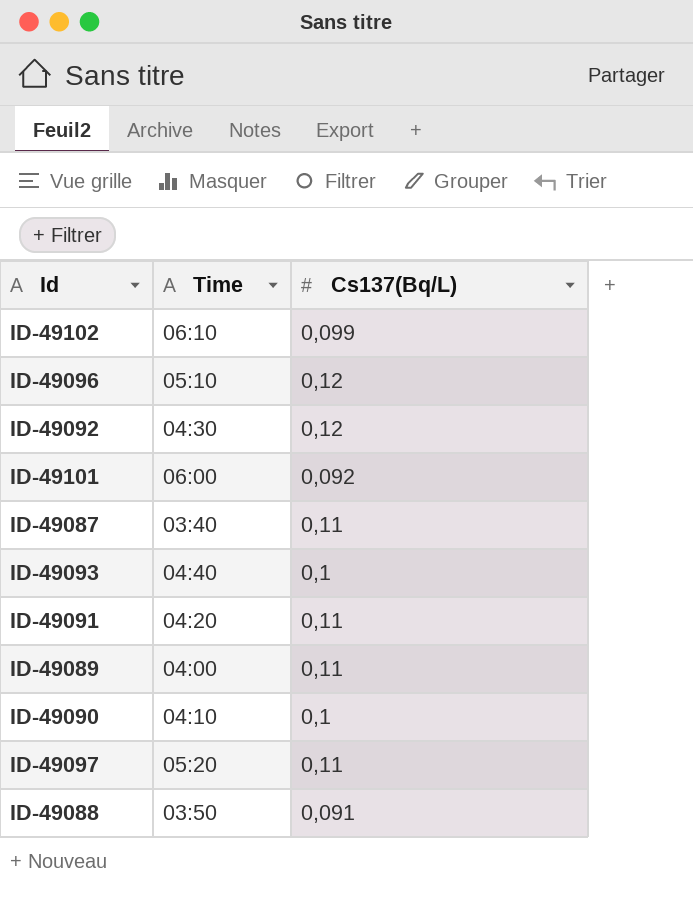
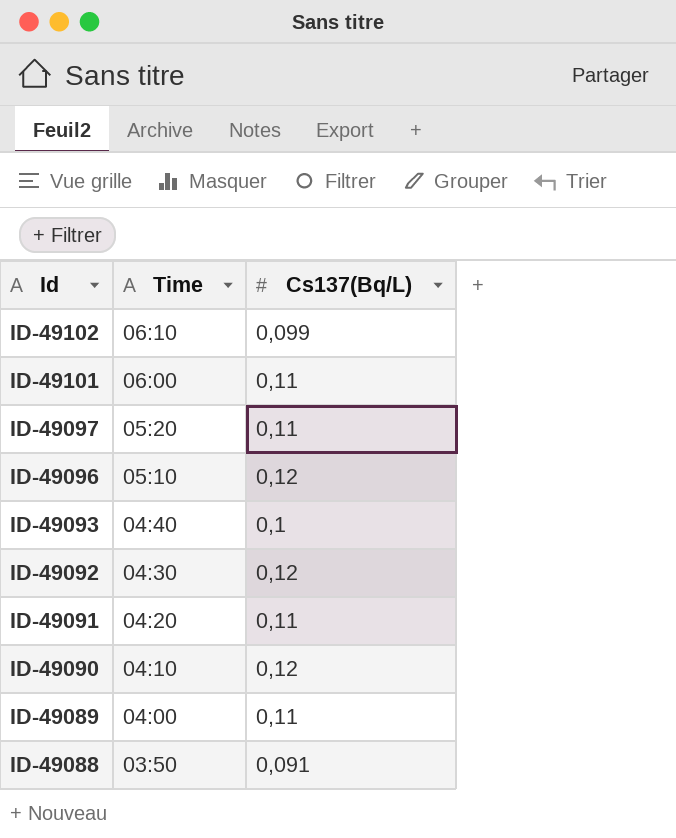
row order: none -> Id descending
row ID-49087: 03:40 | 0,11 -> none
ID-49101 | Cs137(Bq/L): 0,092 -> 0,11
ID-49090 | Cs137(Bq/L): 0,1 -> 0,12

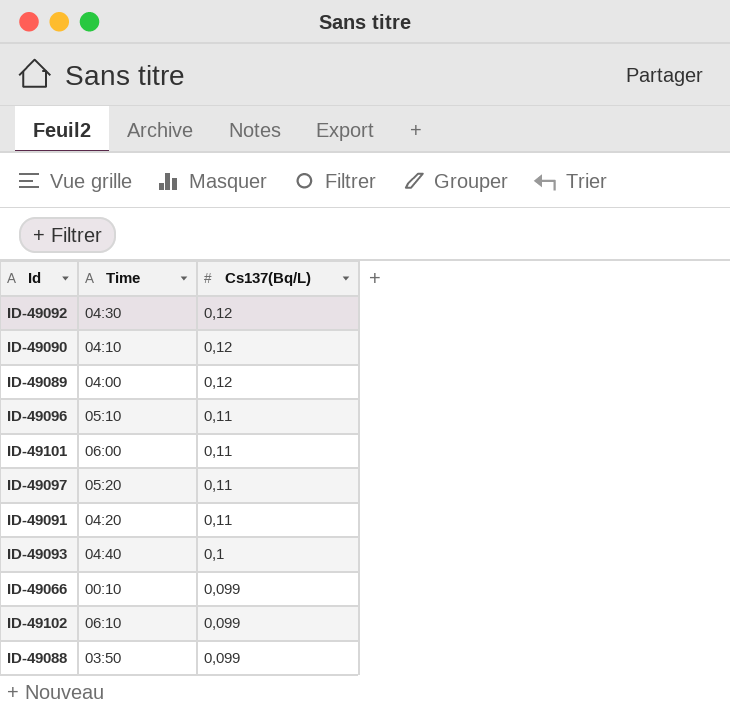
row order: Id descending -> Cs137(Bq/L) descending
ID-49089 | Cs137(Bq/L): 0,11 -> 0,12
ID-49096 | Cs137(Bq/L): 0,12 -> 0,11
row ID-49066: none -> 00:10 | 0,099
ID-49088 | Cs137(Bq/L): 0,091 -> 0,099

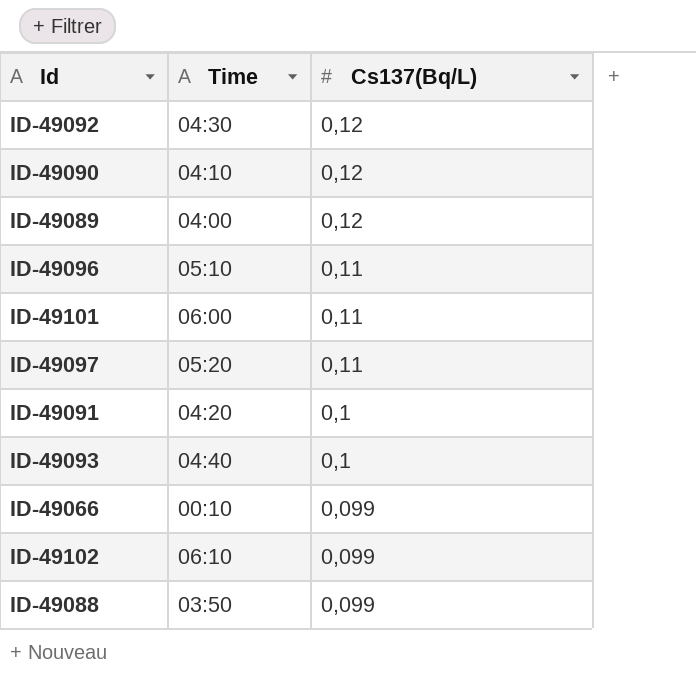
ID-49091 | Cs137(Bq/L): 0,11 -> 0,1

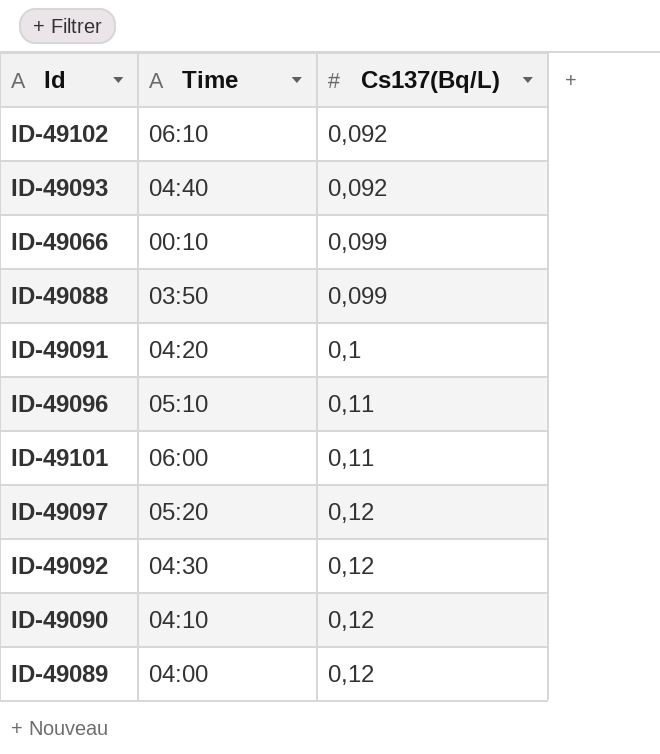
row order: Cs137(Bq/L) descending -> Cs137(Bq/L) ascending
ID-49102 | Cs137(Bq/L): 0,099 -> 0,092
ID-49093 | Cs137(Bq/L): 0,1 -> 0,092
ID-49097 | Cs137(Bq/L): 0,11 -> 0,12

